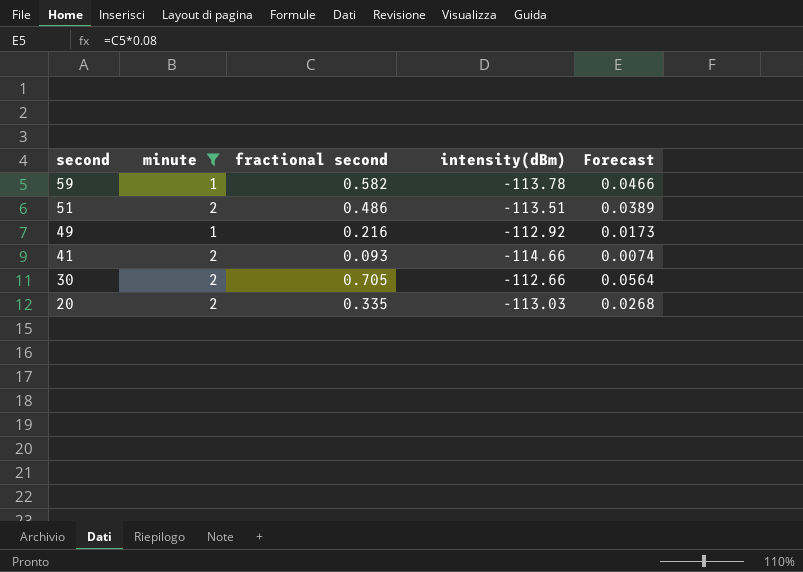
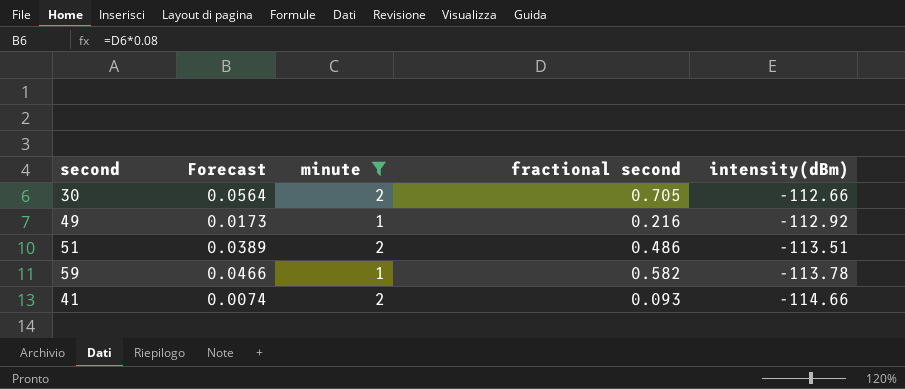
row order: second descending -> intensity(dBm) descending
column Forecast | position: 5 -> 2
row 20: 2 | 0.335 | -113.03 | 0.0268 -> none

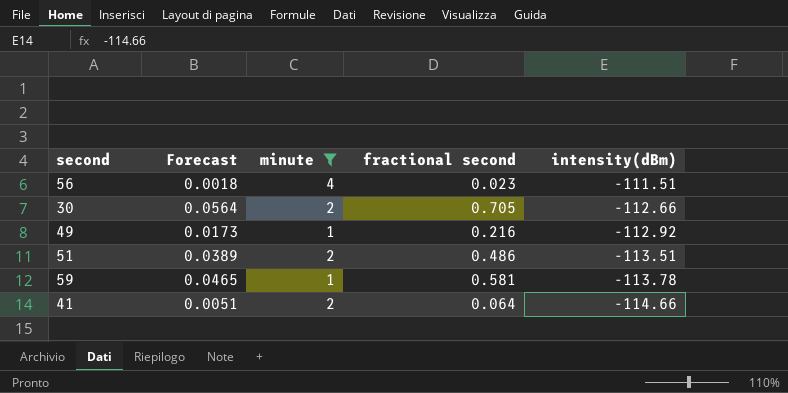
row 56: none -> 0.0018 | 4 | 0.023 | -111.51
59 | Forecast: 0.0466 -> 0.0465
59 | fractional second: 0.582 -> 0.581
41 | Forecast: 0.0074 -> 0.0051
41 | fractional second: 0.093 -> 0.064

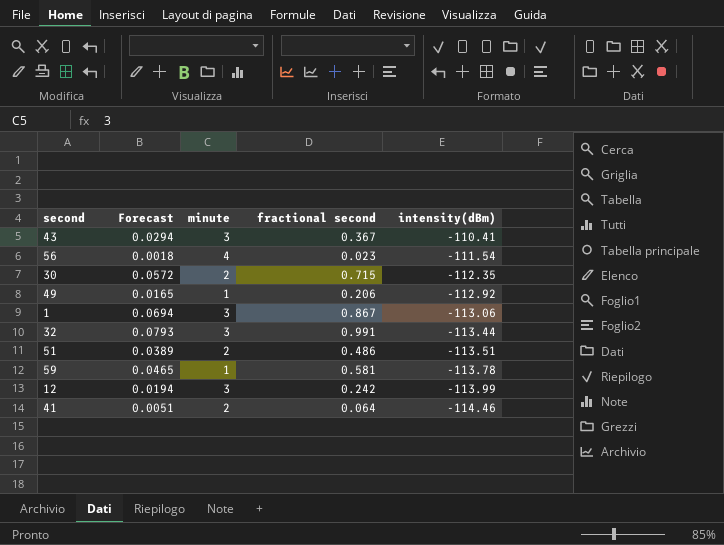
filter: minute != 3 -> none
56 | intensity(dBm): -111.51 -> -111.54
30 | Forecast: 0.0564 -> 0.0572
30 | fractional second: 0.705 -> 0.715
30 | intensity(dBm): -112.66 -> -112.35
49 | Forecast: 0.0173 -> 0.0165
49 | fractional second: 0.216 -> 0.206
41 | intensity(dBm): -114.66 -> -114.46

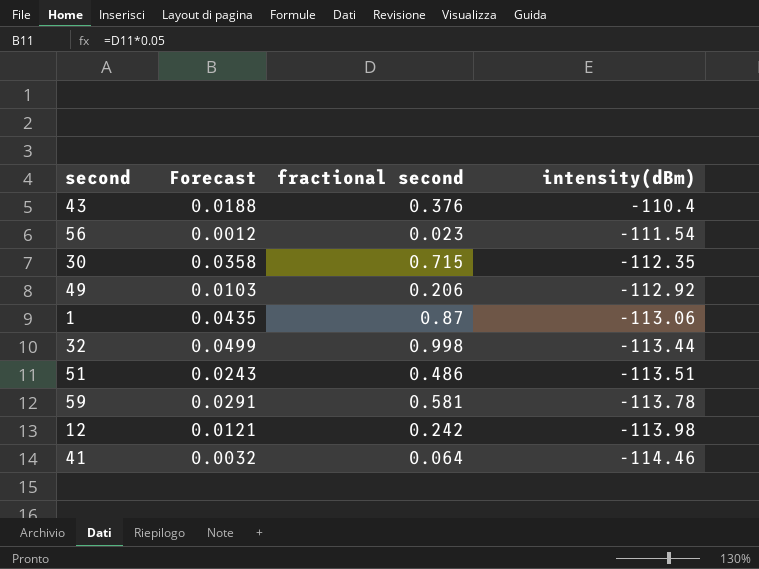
column minute | position: 3 -> none
column Forecast | formula: [fractional second] * 0.08 -> [fractional second] * 0.05
43 | fractional second: 0.367 -> 0.376
43 | intensity(dBm): -110.41 -> -110.4
1 | fractional second: 0.867 -> 0.87
32 | fractional second: 0.991 -> 0.998
12 | intensity(dBm): -113.99 -> -113.98

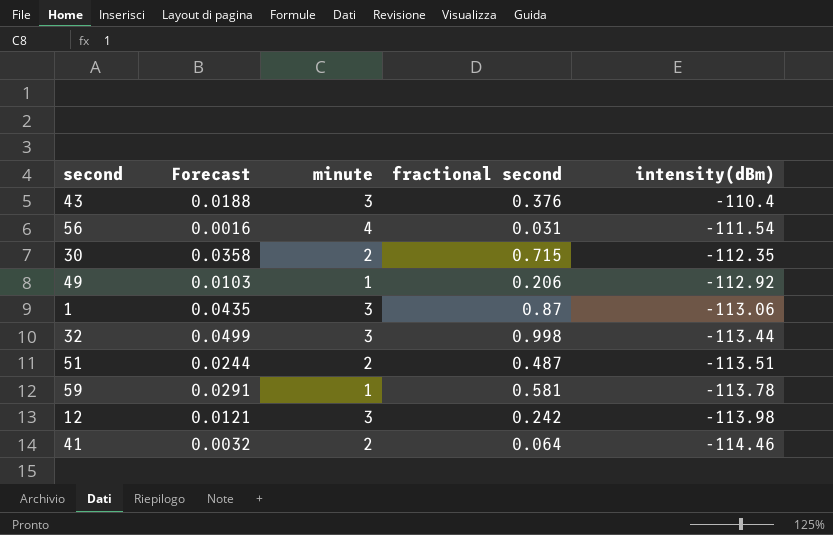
column minute | position: none -> 3
56 | Forecast: 0.0012 -> 0.0016
56 | fractional second: 0.023 -> 0.031
51 | Forecast: 0.0243 -> 0.0244
51 | fractional second: 0.486 -> 0.487

